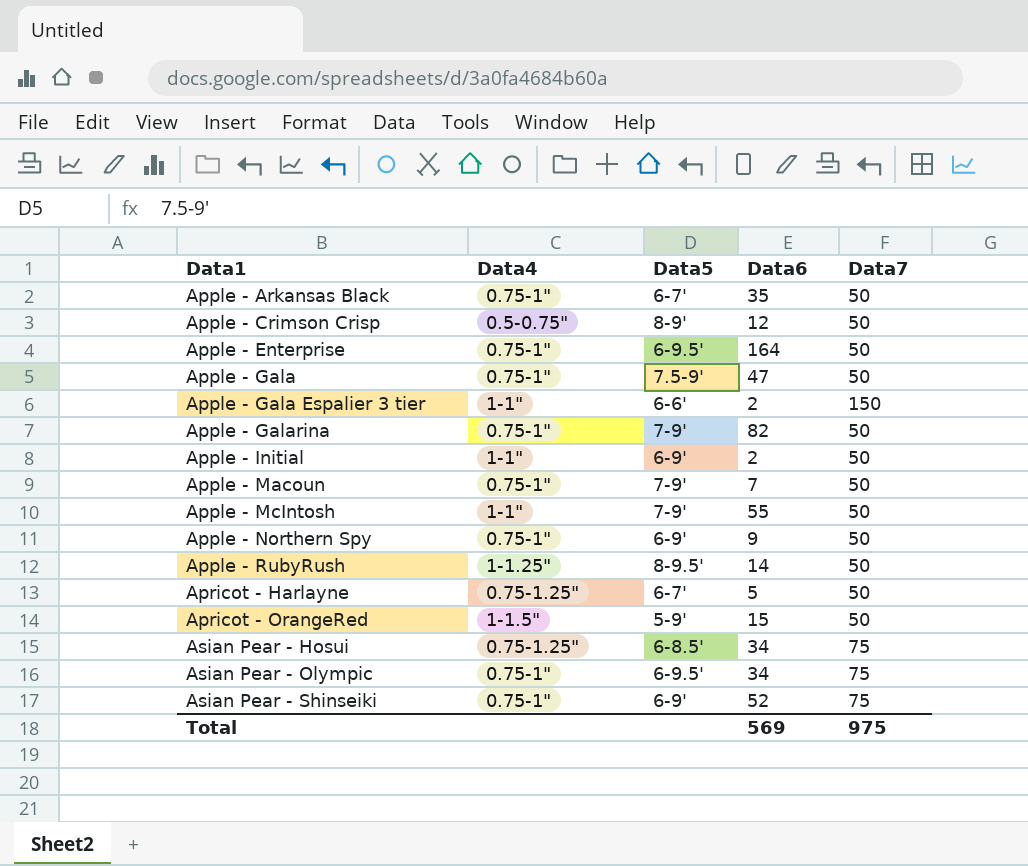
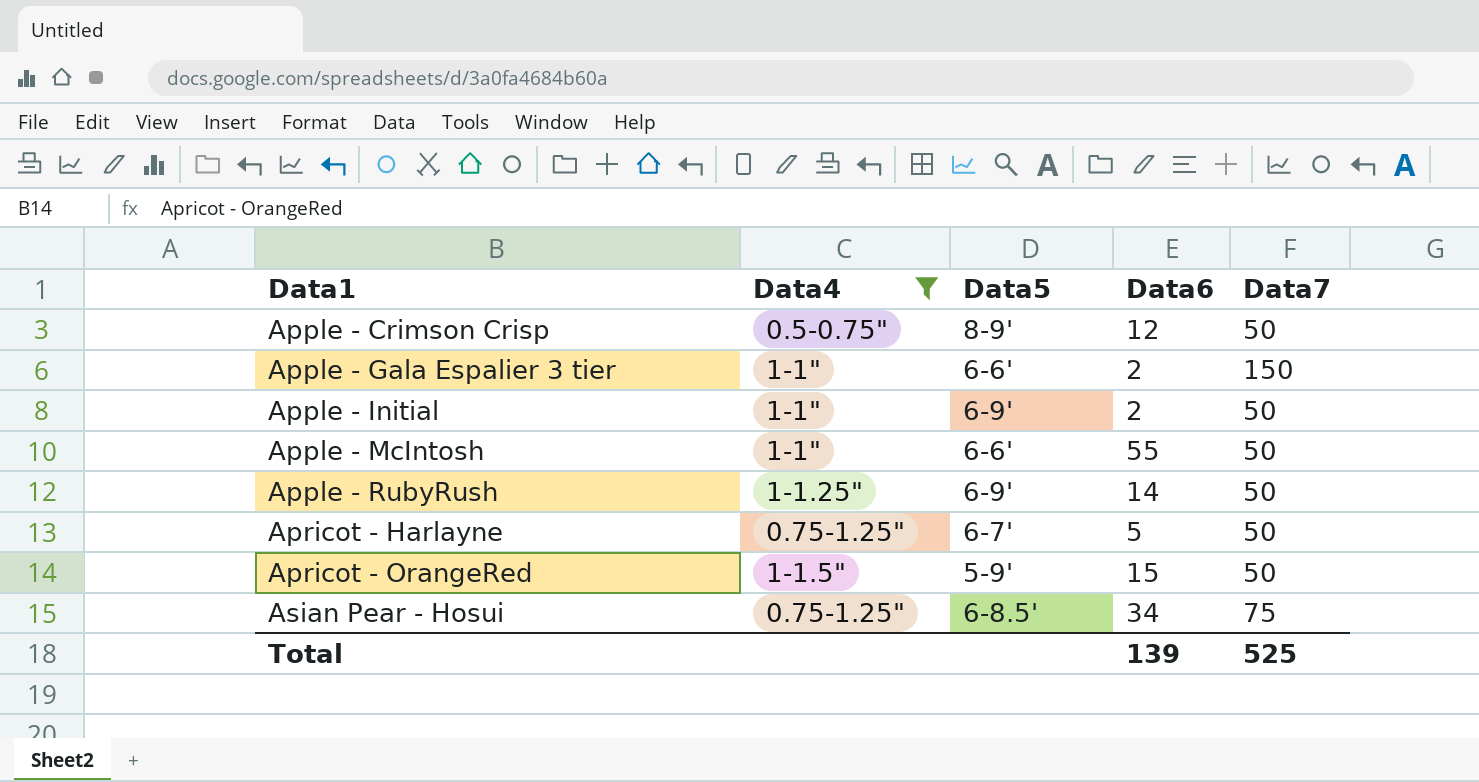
filter: none -> Data4 != 0.75-1"
Apple - McIntosh | Data5: 7-9' -> 6-6'
Apple - RubyRush | Data5: 8-9.5' -> 6-9'
Total | Data6: 569 -> 139
Total | Data7: 975 -> 525

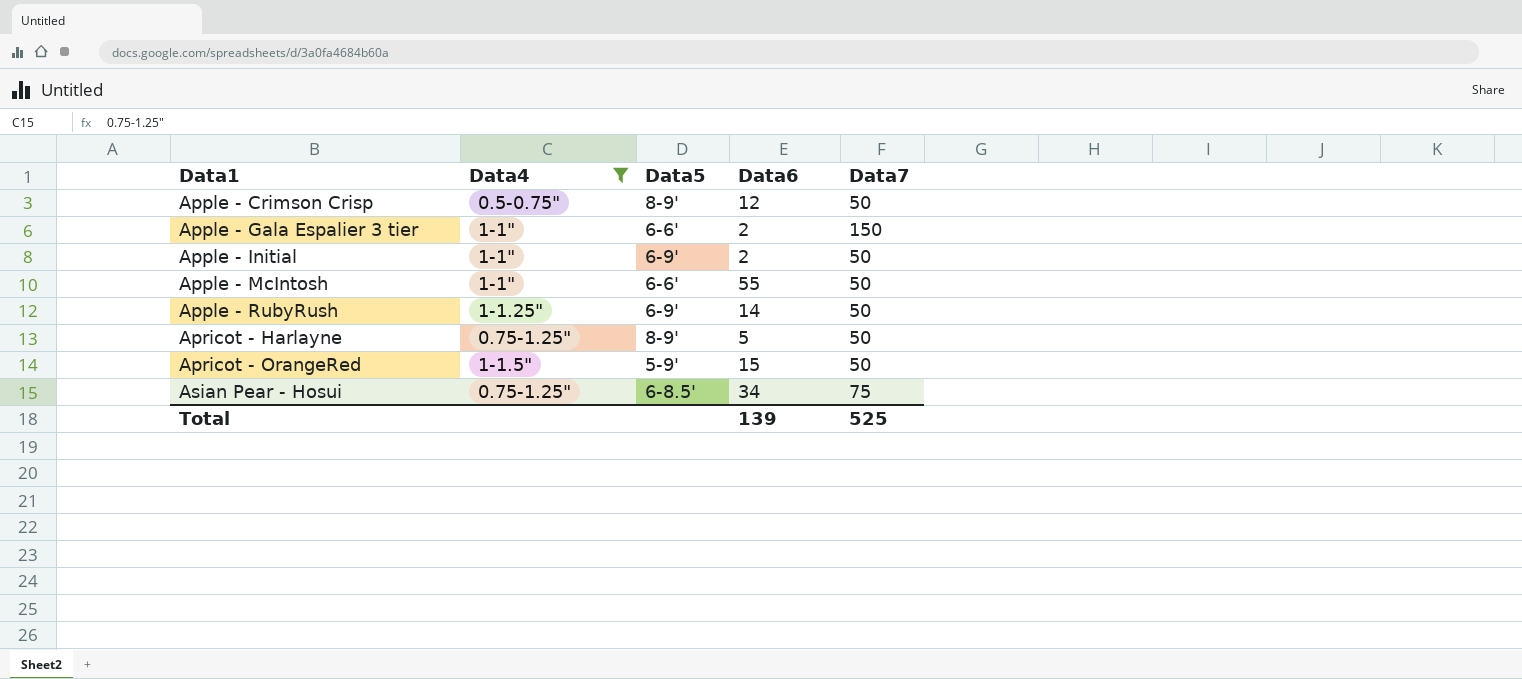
Apricot - Harlayne | Data5: 6-7' -> 8-9'

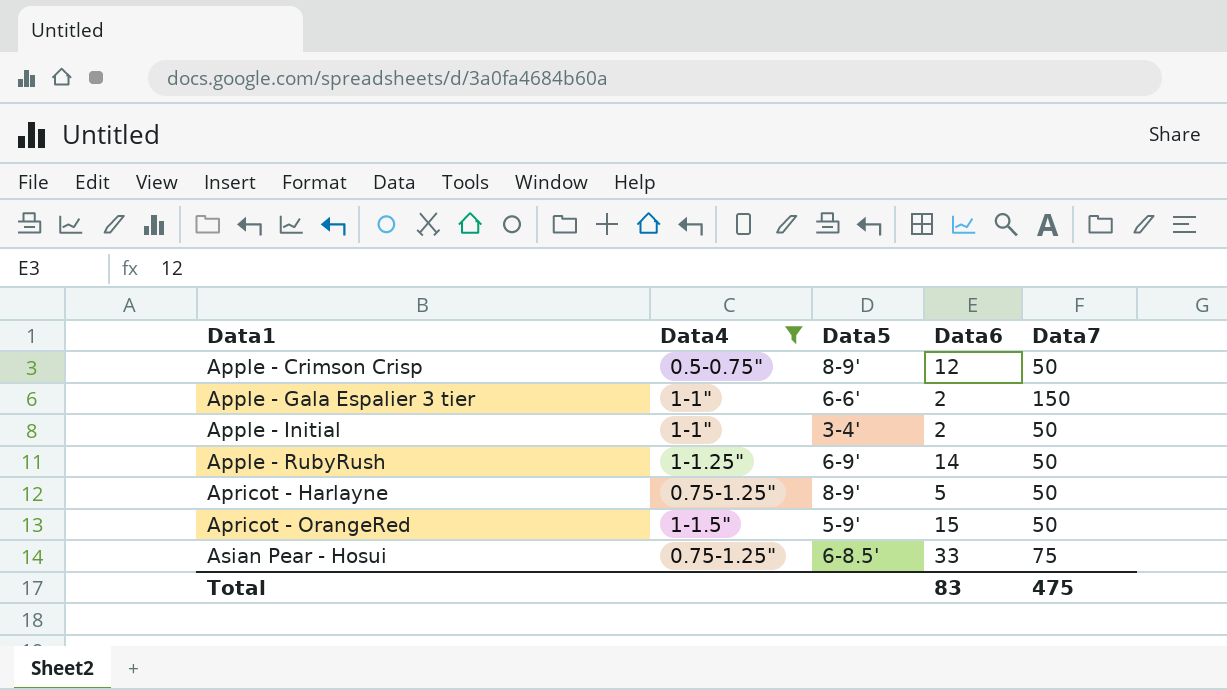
row Apple - McIntosh: 1-1" | 6-6' | 55 | 50 -> none
Apple - Initial | Data5: 6-9' -> 3-4'
Asian Pear - Hosui | Data6: 34 -> 33
Total | Data6: 139 -> 83
Total | Data7: 525 -> 475

